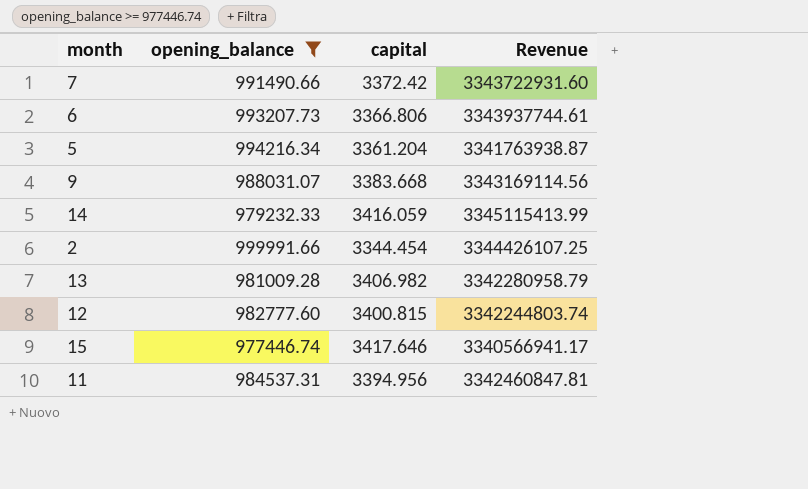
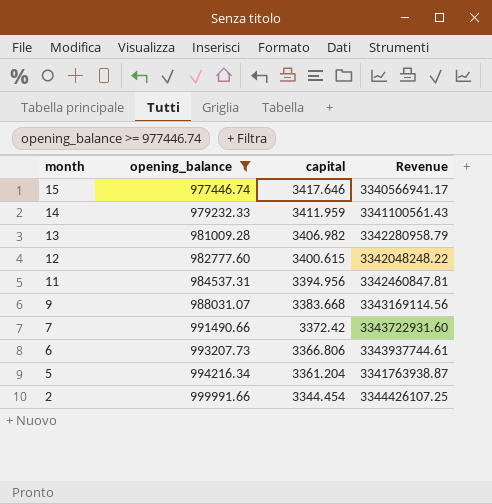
row order: none -> month descending
14 | capital: 3416.059 -> 3411.959
14 | Revenue: 3345115413.99 -> 3341100561.43
12 | capital: 3400.815 -> 3400.615
12 | Revenue: 3342244803.74 -> 3342048248.22

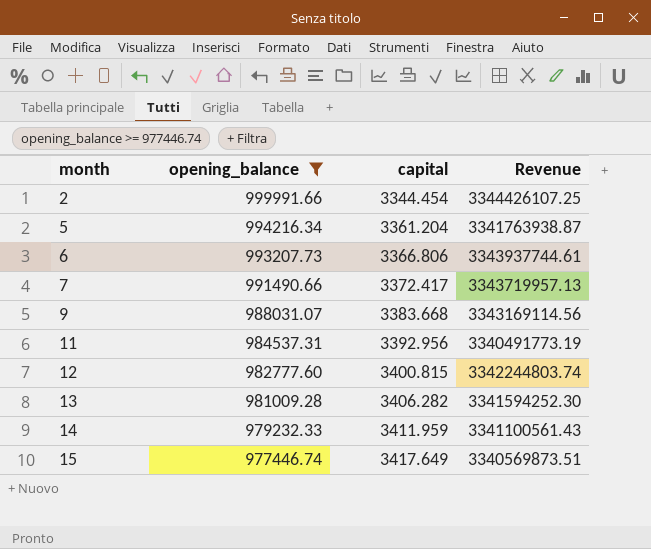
row order: month descending -> month ascending
7 | capital: 3372.42 -> 3372.417
7 | Revenue: 3343722931.60 -> 3343719957.13
11 | capital: 3394.956 -> 3392.956
11 | Revenue: 3342460847.81 -> 3340491773.19
12 | capital: 3400.615 -> 3400.815
12 | Revenue: 3342048248.22 -> 3342244803.74
13 | capital: 3406.982 -> 3406.282
13 | Revenue: 3342280958.79 -> 3341594252.30
15 | capital: 3417.646 -> 3417.649
15 | Revenue: 3340566941.17 -> 3340569873.51

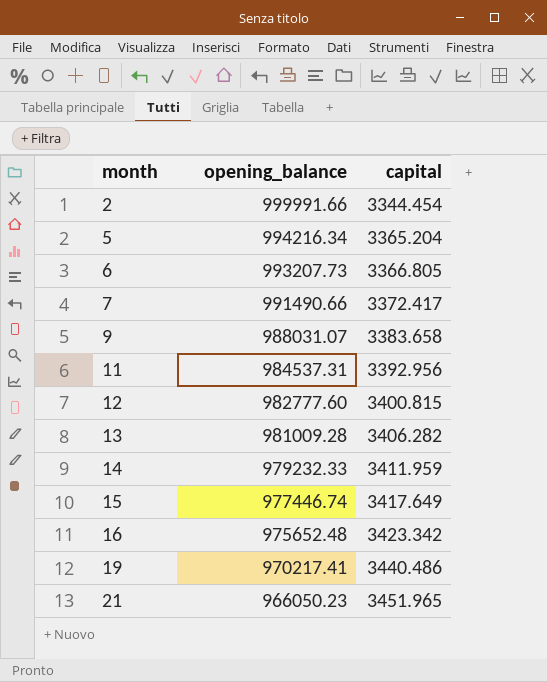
filter: opening_balance >= 977446.74 -> none
column Revenue | formula: [opening_balance] * [capital] -> none
5 | capital: 3361.204 -> 3365.204
6 | capital: 3366.806 -> 3366.805
9 | capital: 3383.668 -> 3383.658

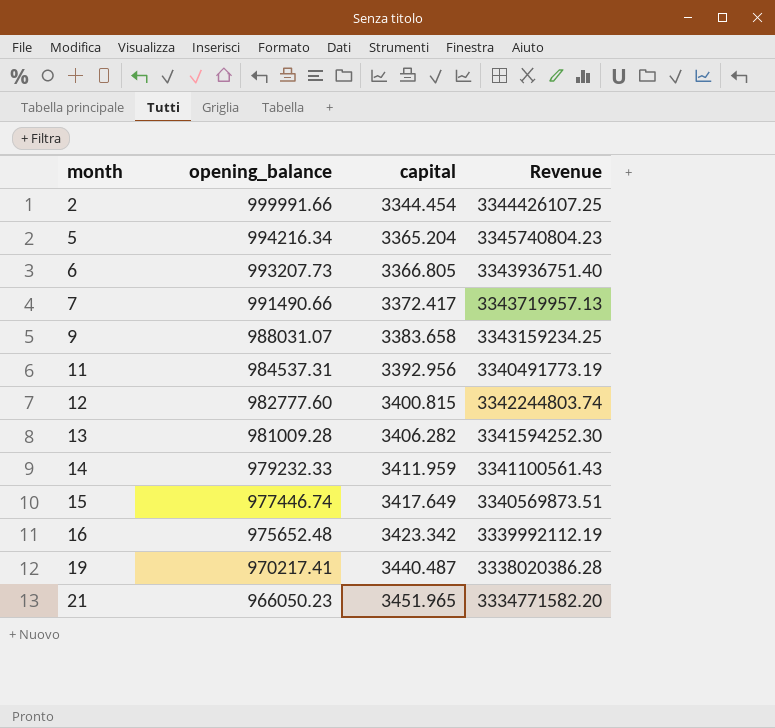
column Revenue | formula: none -> [opening_balance] * [capital]
19 | capital: 3440.486 -> 3440.487

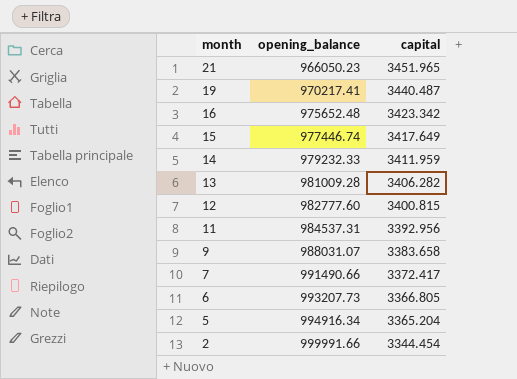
row order: month ascending -> month descending
column Revenue | formula: [opening_balance] * [capital] -> none
5 | opening_balance: 994216.34 -> 994916.34

